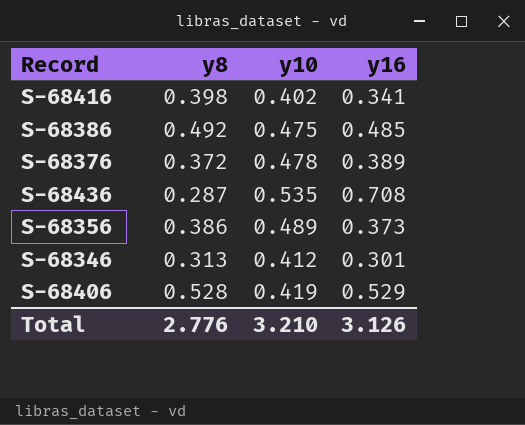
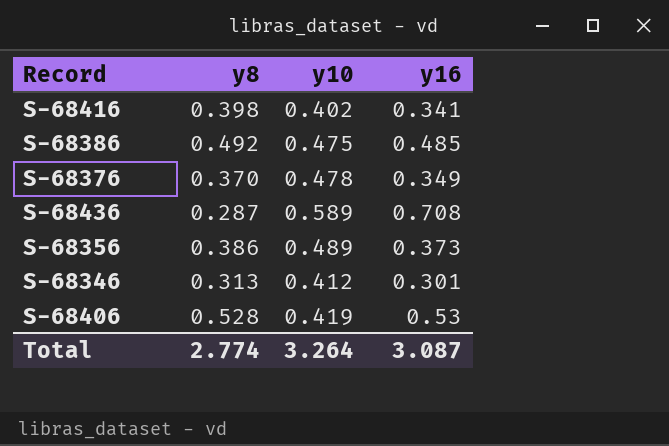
S-68376 | y8: 0.372 -> 0.370
S-68376 | y16: 0.389 -> 0.349
S-68436 | y10: 0.535 -> 0.589
S-68406 | y16: 0.529 -> 0.53
Total | y8: 2.776 -> 2.774
Total | y10: 3.210 -> 3.264
Total | y16: 3.126 -> 3.087

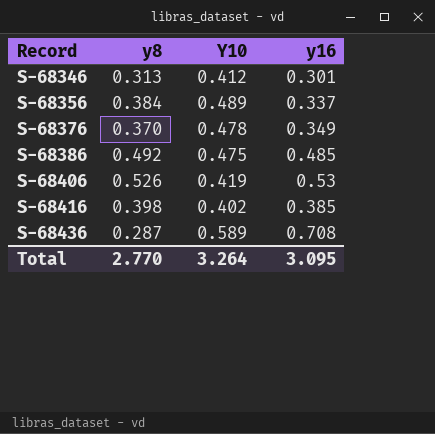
row order: none -> Record ascending
column name: y10 -> Y10
S-68356 | y8: 0.386 -> 0.384
S-68356 | y16: 0.373 -> 0.337
S-68406 | y8: 0.528 -> 0.526
S-68416 | y16: 0.341 -> 0.385
Total | y8: 2.774 -> 2.770
Total | y16: 3.087 -> 3.095

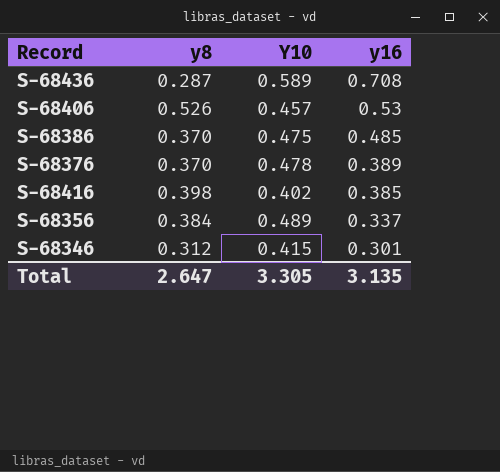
row order: Record ascending -> y16 descending
S-68406 | Y10: 0.419 -> 0.457
S-68386 | y8: 0.492 -> 0.370
S-68376 | y16: 0.349 -> 0.389
S-68346 | y8: 0.313 -> 0.312
S-68346 | Y10: 0.412 -> 0.415
Total | y8: 2.770 -> 2.647
Total | Y10: 3.264 -> 3.305
Total | y16: 3.095 -> 3.135

